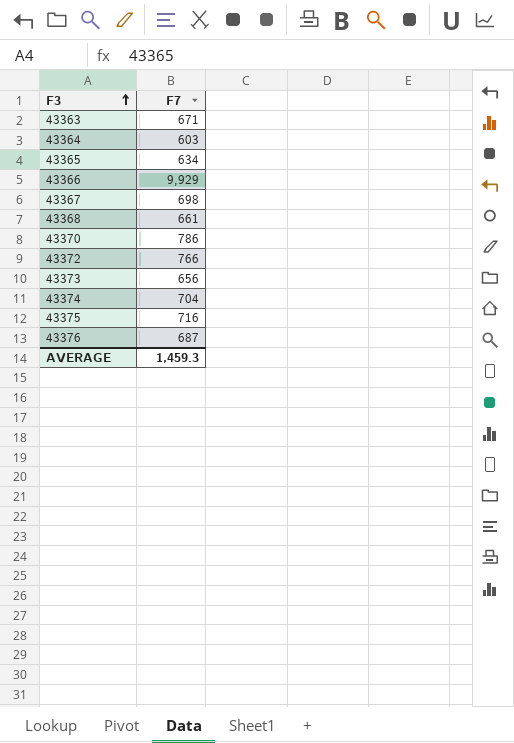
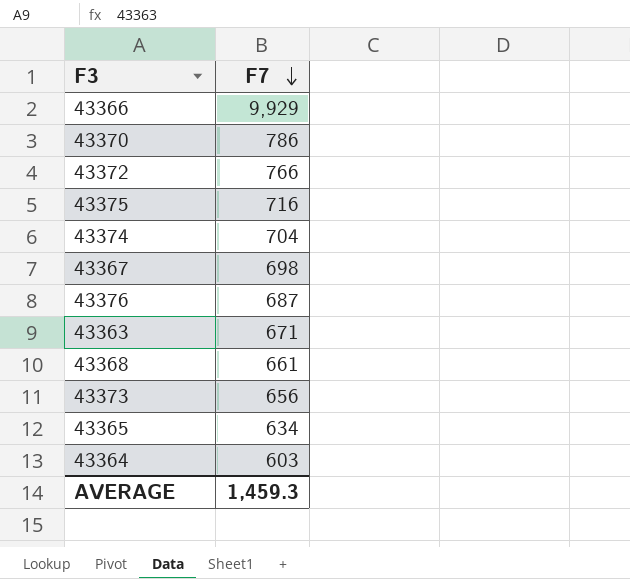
row order: F3 ascending -> F7 descending

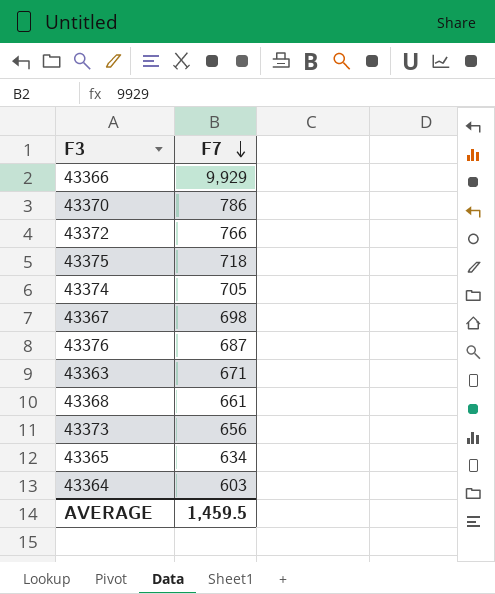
43375 | F7: 716 -> 718
43374 | F7: 704 -> 705
AVERAGE | F7: 1,459.3 -> 1,459.5

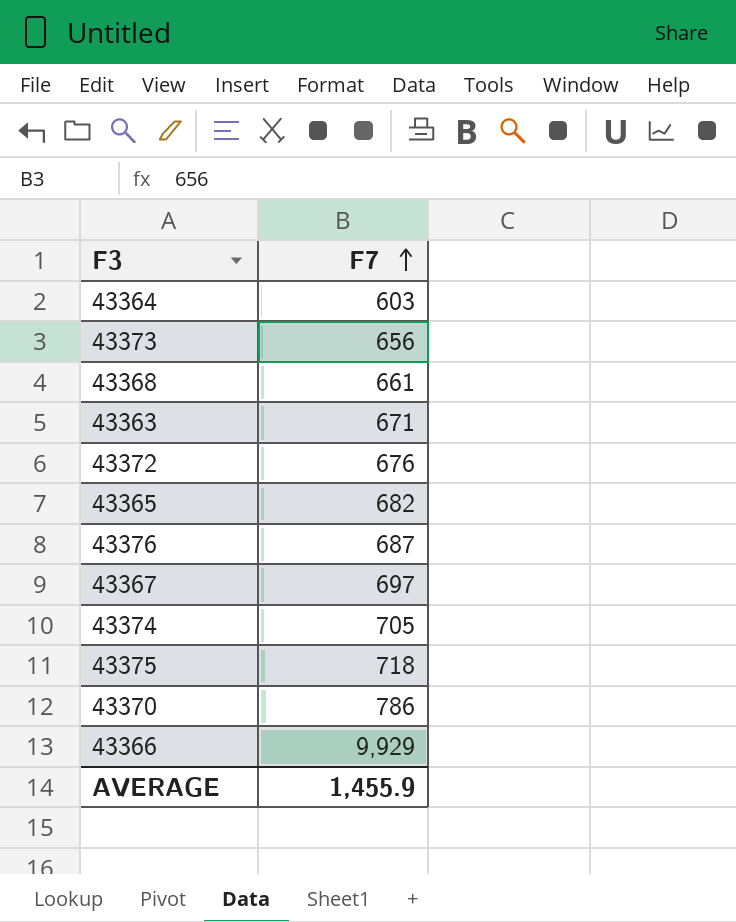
row order: F7 descending -> F7 ascending
43372 | F7: 766 -> 676
43365 | F7: 634 -> 682
43367 | F7: 698 -> 697
AVERAGE | F7: 1,459.5 -> 1,455.9

